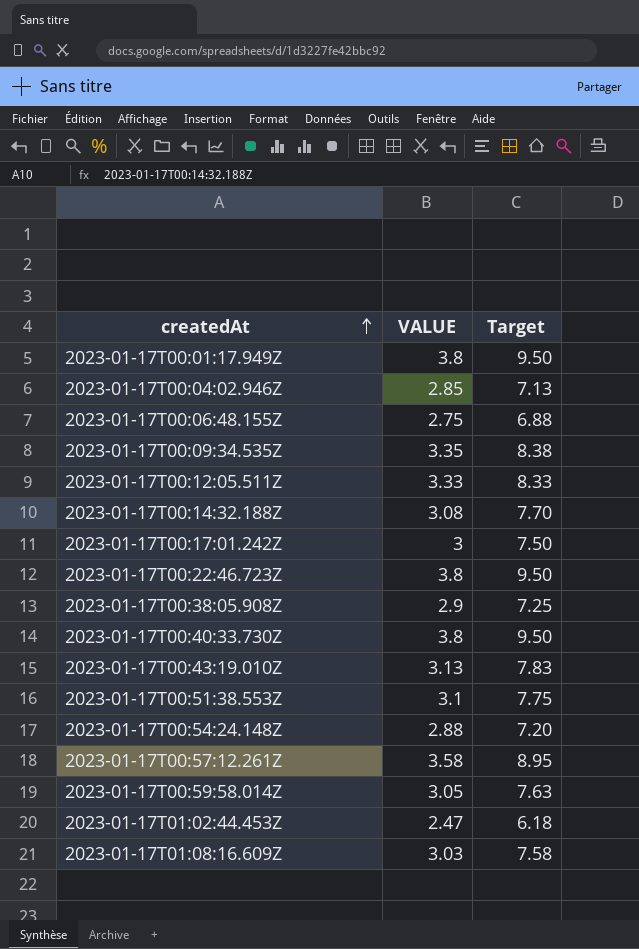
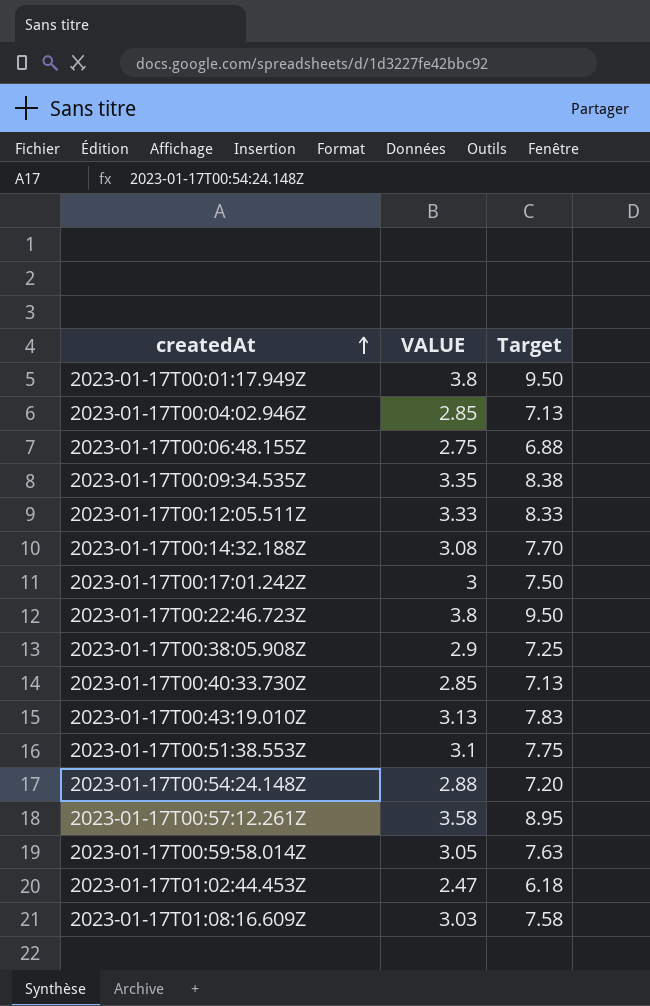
2023-01-17T00:40:33.730Z | VALUE: 3.8 -> 2.85
2023-01-17T00:40:33.730Z | Target: 9.50 -> 7.13

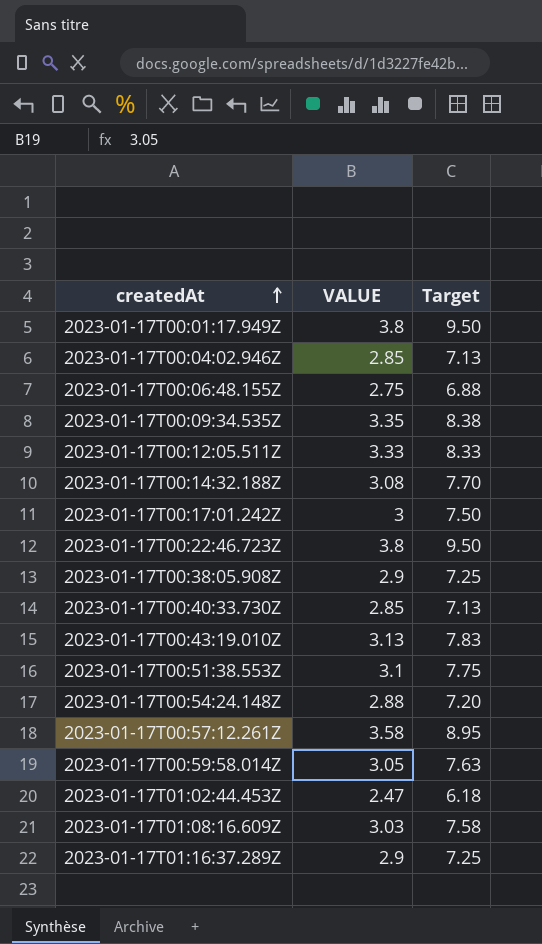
row 2023-01-17T01:16:37.289Z: none -> 2.9 | 7.25

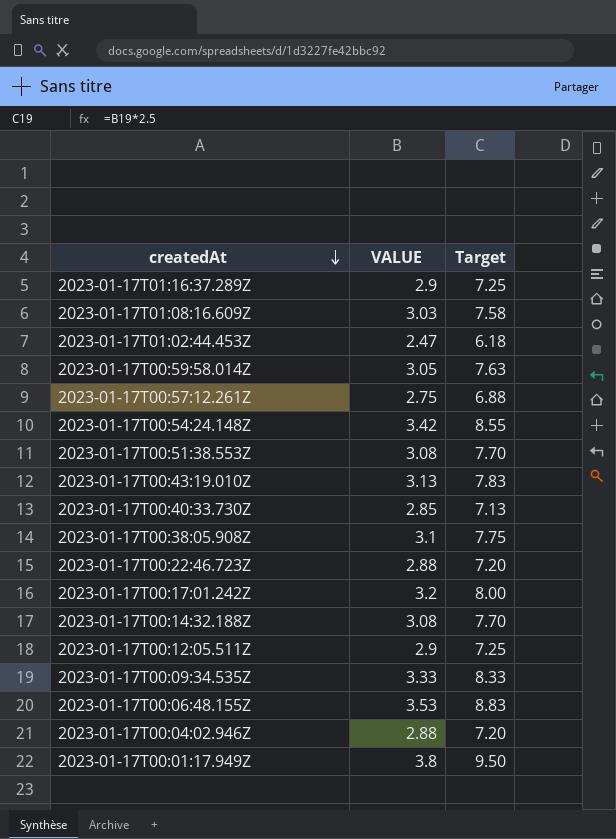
row order: createdAt ascending -> createdAt descending
2023-01-17T00:57:12.261Z | VALUE: 3.58 -> 2.75
2023-01-17T00:57:12.261Z | Target: 8.95 -> 6.88
2023-01-17T00:54:24.148Z | VALUE: 2.88 -> 3.42
2023-01-17T00:54:24.148Z | Target: 7.20 -> 8.55
2023-01-17T00:51:38.553Z | VALUE: 3.1 -> 3.08
2023-01-17T00:51:38.553Z | Target: 7.75 -> 7.70
2023-01-17T00:38:05.908Z | VALUE: 2.9 -> 3.1
2023-01-17T00:38:05.908Z | Target: 7.25 -> 7.75
2023-01-17T00:22:46.723Z | VALUE: 3.8 -> 2.88
2023-01-17T00:22:46.723Z | Target: 9.50 -> 7.20
2023-01-17T00:17:01.242Z | VALUE: 3 -> 3.2
2023-01-17T00:17:01.242Z | Target: 7.50 -> 8.00
2023-01-17T00:12:05.511Z | VALUE: 3.33 -> 2.9
2023-01-17T00:12:05.511Z | Target: 8.33 -> 7.25
2023-01-17T00:09:34.535Z | VALUE: 3.35 -> 3.33
2023-01-17T00:09:34.535Z | Target: 8.38 -> 8.33
2023-01-17T00:06:48.155Z | VALUE: 2.75 -> 3.53
2023-01-17T00:06:48.155Z | Target: 6.88 -> 8.83
2023-01-17T00:04:02.946Z | VALUE: 2.85 -> 2.88
2023-01-17T00:04:02.946Z | Target: 7.13 -> 7.20

